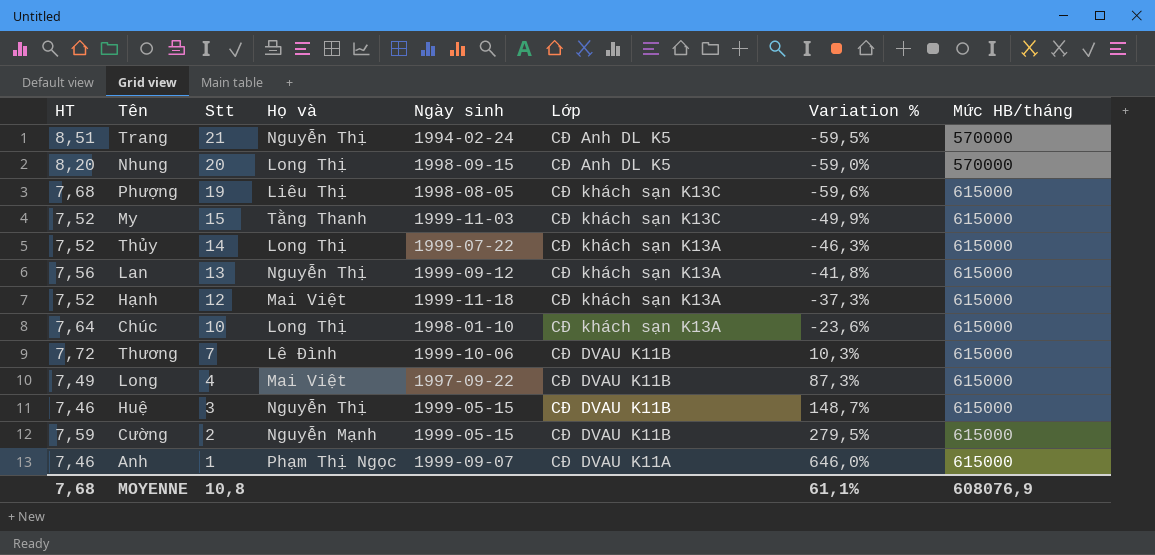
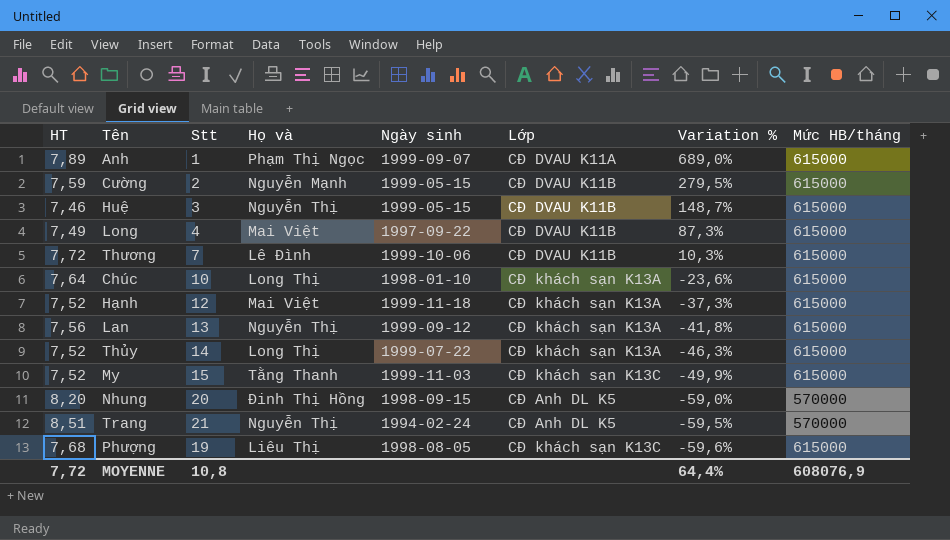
row order: Stt descending -> Variation % descending
Anh | HT: 7,46 -> 7,89
Anh | Variation %: 646,0% -> 689,0%
Nhung | Họ và: Long Thị -> Đinh Thị Hồng
MOYENNE | HT: 7,68 -> 7,72
MOYENNE | Variation %: 61,1% -> 64,4%

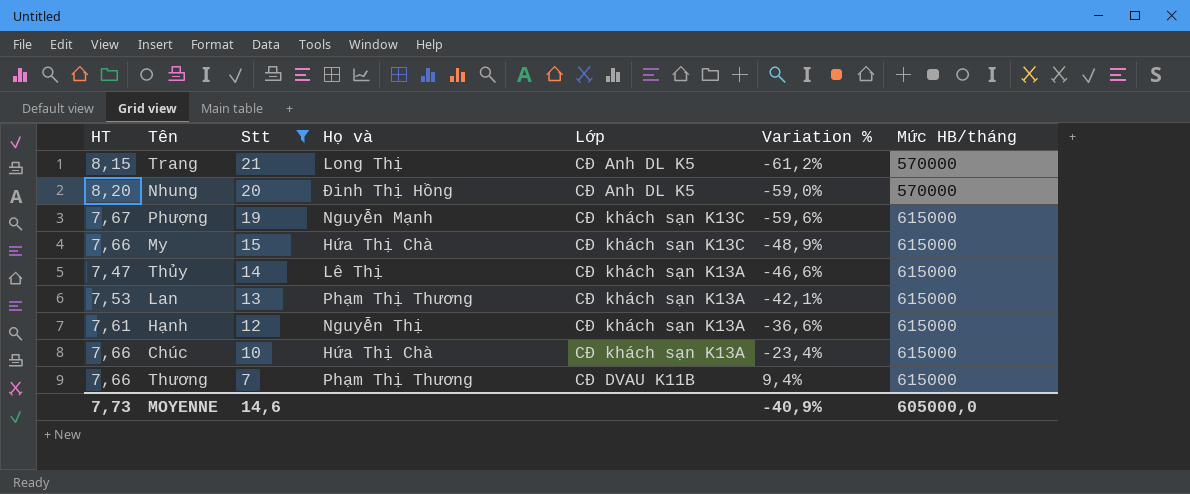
filter: none -> Stt >= 7
row order: Variation % descending -> Stt descending
column Ngày sinh | position: 5 -> none
Trang | HT: 8,51 -> 8,15
Trang | Họ và: Nguyễn Thị -> Long Thị
Trang | Variation %: -59,5% -> -61,2%
Phượng | HT: 7,68 -> 7,67
Phượng | Họ và: Liêu Thị -> Nguyễn Mạnh
My | HT: 7,52 -> 7,66
My | Họ và: Tằng Thanh -> Hứa Thị Chà
My | Variation %: -49,9% -> -48,9%
Thủy | HT: 7,52 -> 7,47
Thủy | Họ và: Long Thị -> Lê Thị
Thủy | Variation %: -46,3% -> -46,6%
Lan | HT: 7,56 -> 7,53
Lan | Họ và: Nguyễn Thị -> Phạm Thị Thương
Lan | Variation %: -41,8% -> -42,1%
Hạnh | HT: 7,52 -> 7,61
Hạnh | Họ và: Mai Việt -> Nguyễn Thị
Hạnh | Variation %: -37,3% -> -36,6%
Chúc | HT: 7,64 -> 7,66
Chúc | Họ và: Long Thị -> Hứa Thị Chà
Chúc | Variation %: -23,6% -> -23,4%
Thương | HT: 7,72 -> 7,66
Thương | Họ và: Lê Đình -> Phạm Thị Thương
Thương | Variation %: 10,3% -> 9,4%
MOYENNE | HT: 7,72 -> 7,73
MOYENNE | Stt: 10,8 -> 14,6
MOYENNE | Variation %: 64,4% -> -40,9%
MOYENNE | Mức HB/tháng: 608076,9 -> 605000,0

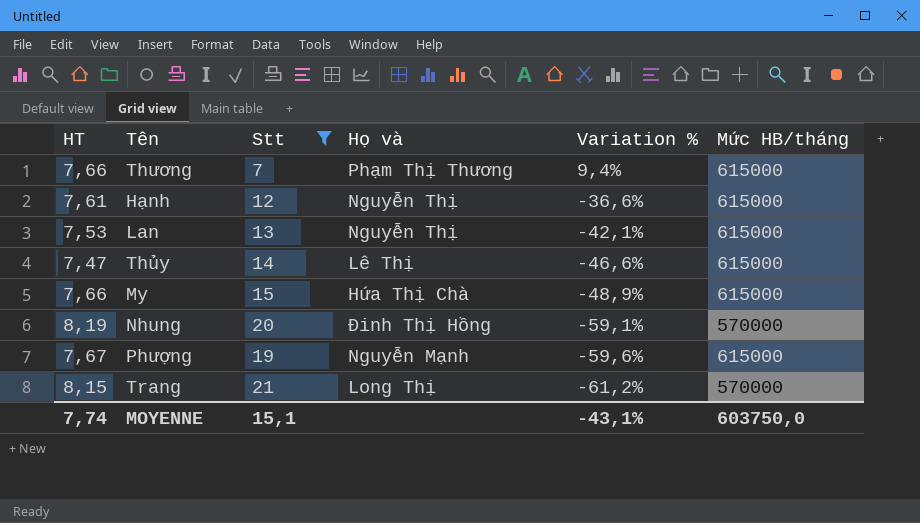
row order: Stt descending -> Variation % descending
column Lớp | position: 5 -> none
row Chúc: 7,66 | 10 | Hứa Thị Chà | CĐ khách sạn K13A | -23,4% | 615000 -> none
Lan | Họ và: Phạm Thị Thương -> Nguyễn Thị
Nhung | HT: 8,20 -> 8,19
Nhung | Variation %: -59,0% -> -59,1%
MOYENNE | HT: 7,73 -> 7,74
MOYENNE | Stt: 14,6 -> 15,1
MOYENNE | Variation %: -40,9% -> -43,1%
MOYENNE | Mức HB/tháng: 605000,0 -> 603750,0

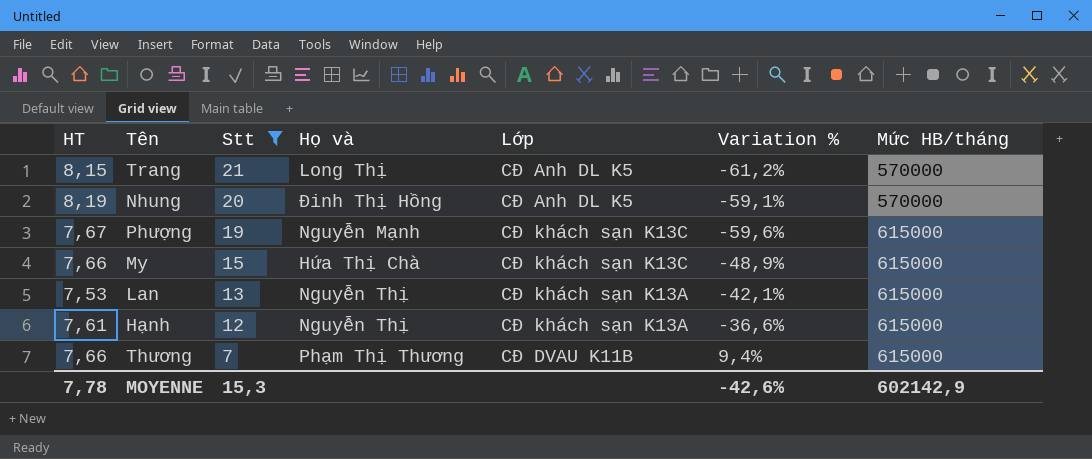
row order: Variation % descending -> Stt descending
column Lớp | position: none -> 5
row Thủy: 7,47 | 14 | Lê Thị | -46,6% | 615000 -> none
MOYENNE | HT: 7,74 -> 7,78
MOYENNE | Stt: 15,1 -> 15,3
MOYENNE | Variation %: -43,1% -> -42,6%
MOYENNE | Mức HB/tháng: 603750,0 -> 602142,9

